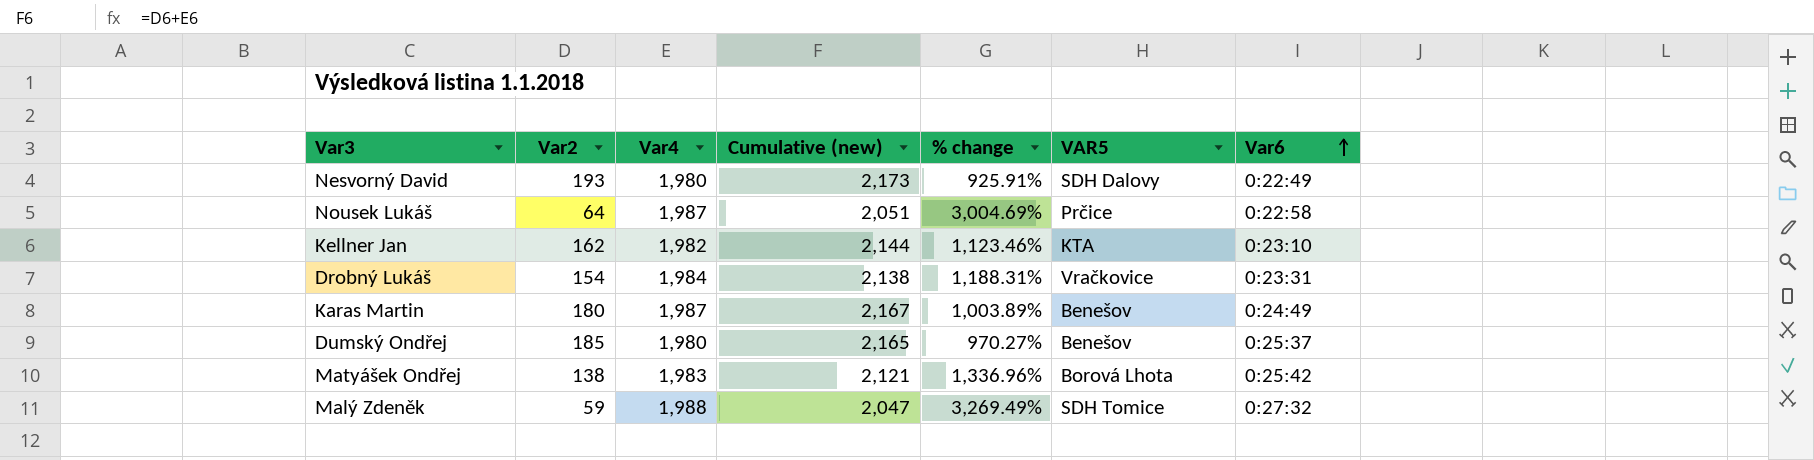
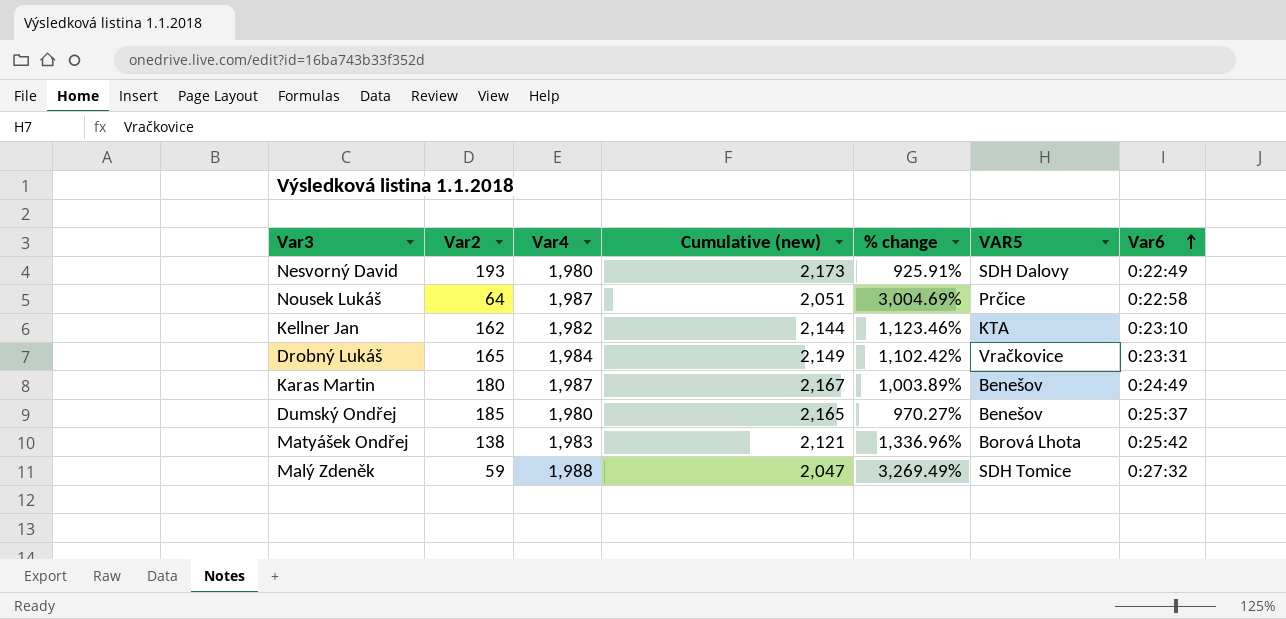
Drobný Lukáš | Var2: 154 -> 165
Drobný Lukáš | Cumulative (new): 2,138 -> 2,149
Drobný Lukáš | % change: 1,188.31% -> 1,102.42%

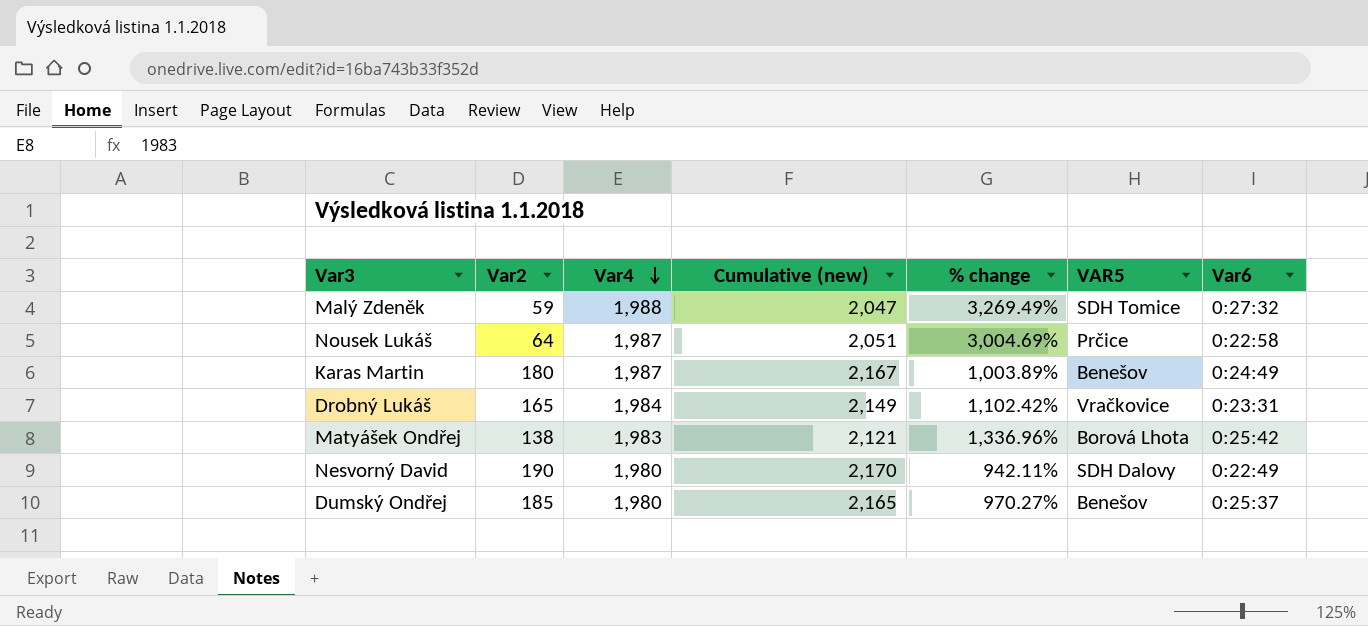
row order: Var6 ascending -> Var4 descending
row Kellner Jan: 162 | 1,982 | 2,144 | 1,123.46% | KTA | 0:23:10 -> none
Nesvorný David | Var2: 193 -> 190
Nesvorný David | Cumulative (new): 2,173 -> 2,170
Nesvorný David | % change: 925.91% -> 942.11%

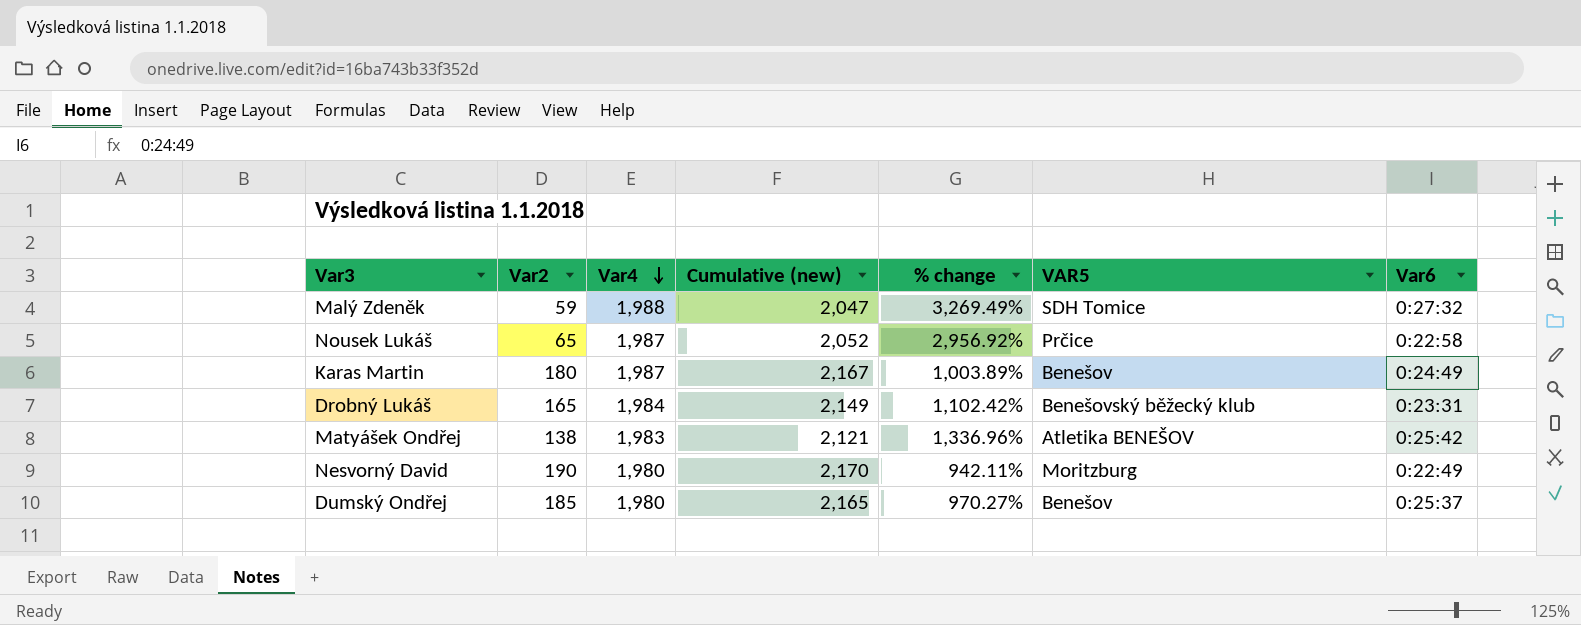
Nousek Lukáš | Var2: 64 -> 65
Nousek Lukáš | Cumulative (new): 2,051 -> 2,052
Nousek Lukáš | % change: 3,004.69% -> 2,956.92%
Drobný Lukáš | VAR5: Vračkovice -> Benešovský běžecký klub
Matyášek Ondřej | VAR5: Borová Lhota -> Atletika BENEŠOV
Nesvorný David | VAR5: SDH Dalovy -> Moritzburg

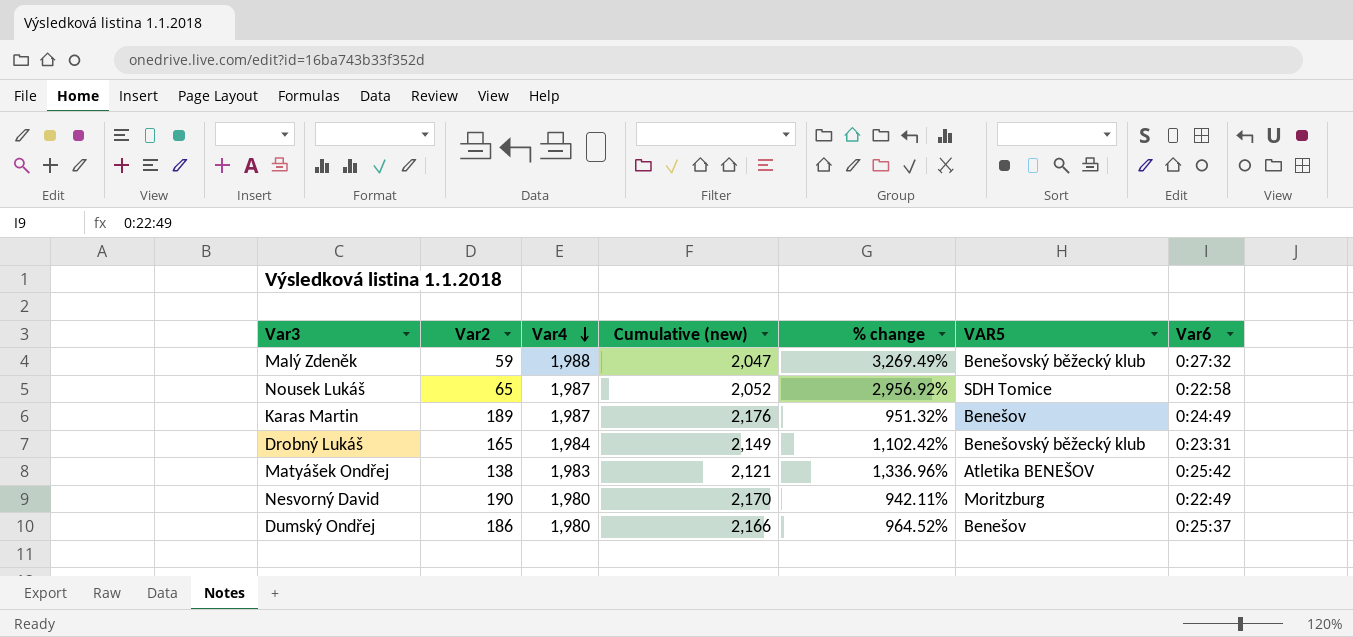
Malý Zdeněk | VAR5: SDH Tomice -> Benešovský běžecký klub
Nousek Lukáš | VAR5: Prčice -> SDH Tomice
Karas Martin | Var2: 180 -> 189
Karas Martin | Cumulative (new): 2,167 -> 2,176
Karas Martin | % change: 1,003.89% -> 951.32%
Dumský Ondřej | Var2: 185 -> 186
Dumský Ondřej | Cumulative (new): 2,165 -> 2,166
Dumský Ondřej | % change: 970.27% -> 964.52%

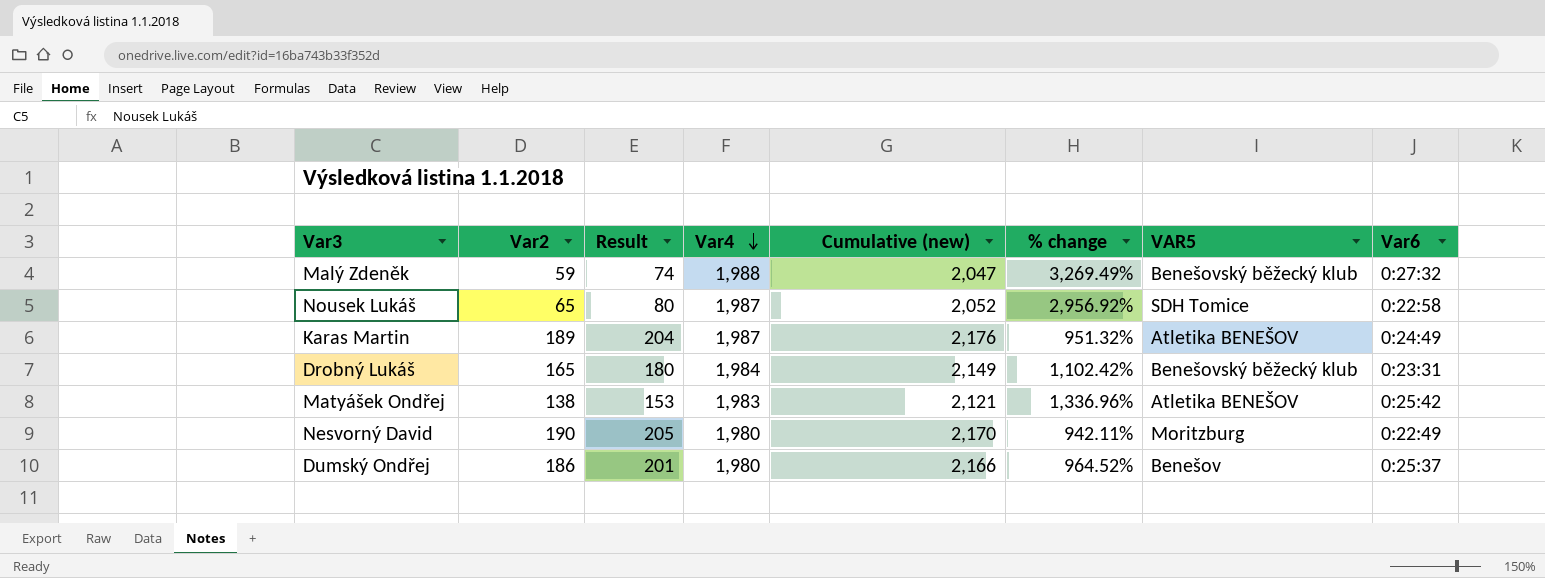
column Result | formula: none -> [Var2] + 15
Karas Martin | VAR5: Benešov -> Atletika BENEŠOV

